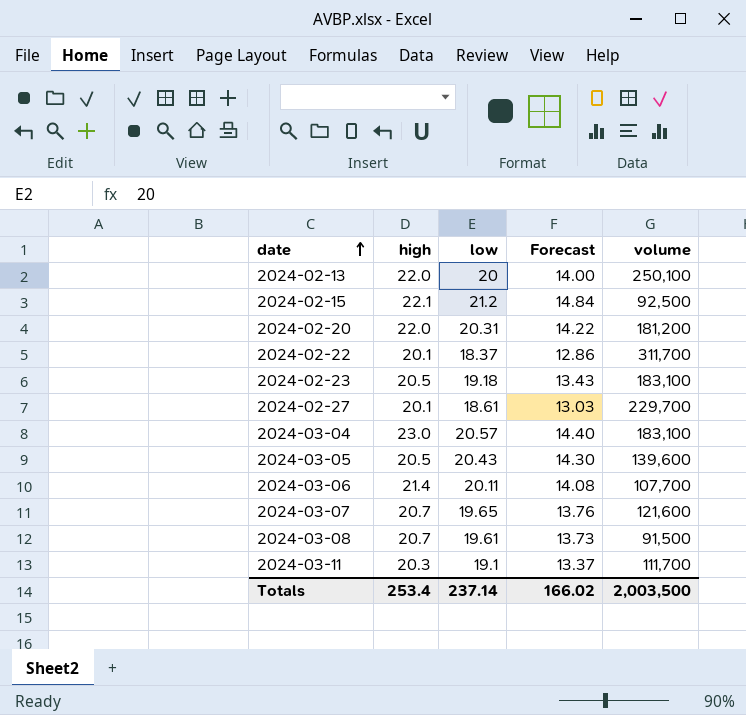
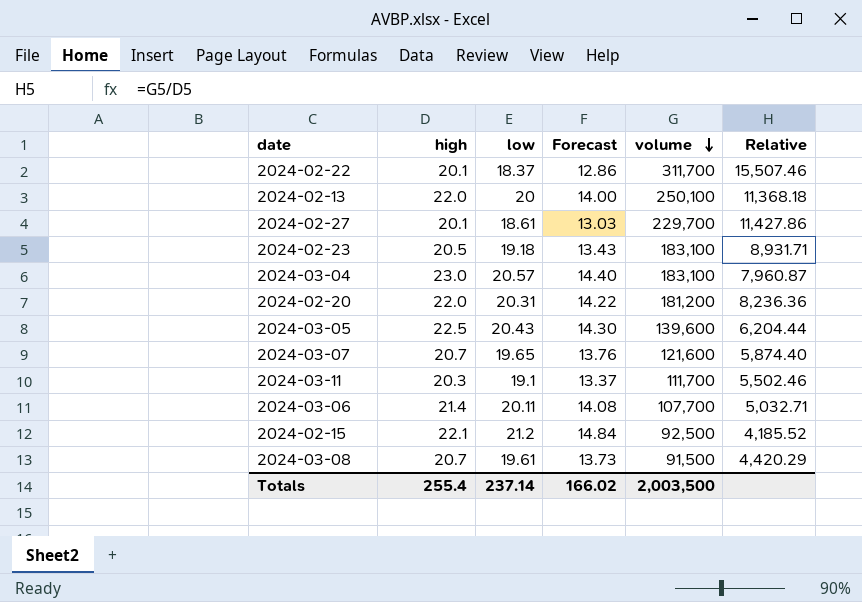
row order: date ascending -> volume descending
column Relative | formula: none -> [volume] / [high]
2024-03-05 | high: 20.5 -> 22.5
Totals | high: 253.4 -> 255.4

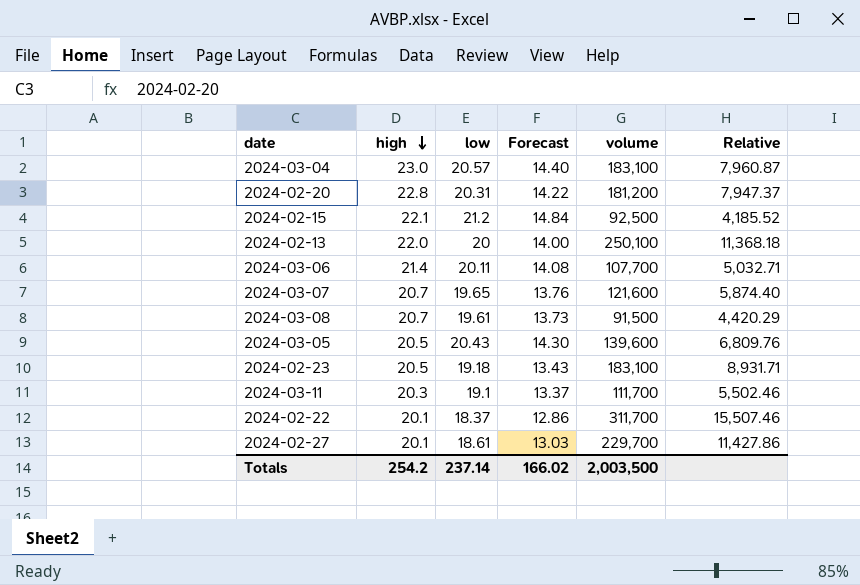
row order: volume descending -> high descending
2024-02-20 | high: 22.0 -> 22.8
2024-02-20 | Relative: 8,236.36 -> 7,947.37
2024-03-05 | high: 22.5 -> 20.5
2024-03-05 | Relative: 6,204.44 -> 6,809.76
Totals | high: 255.4 -> 254.2

